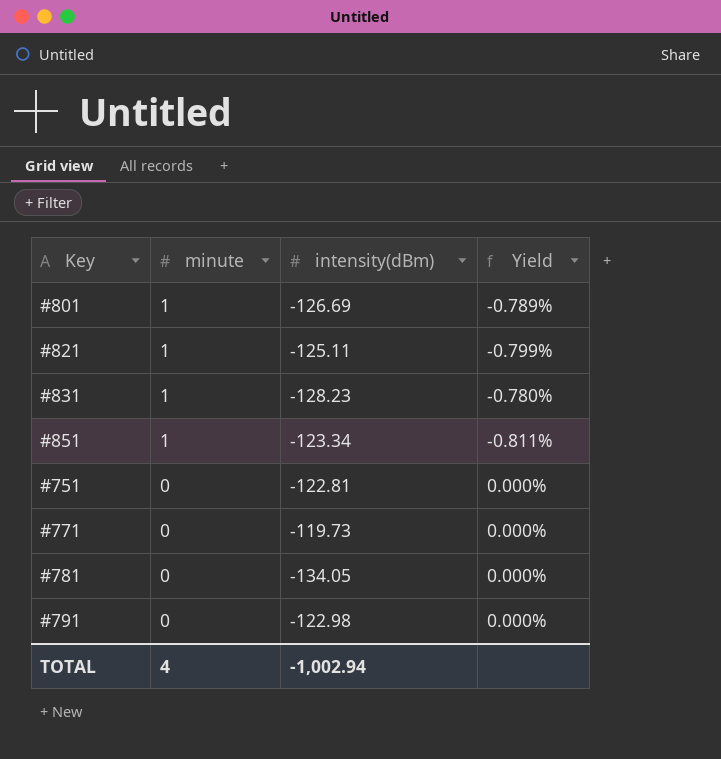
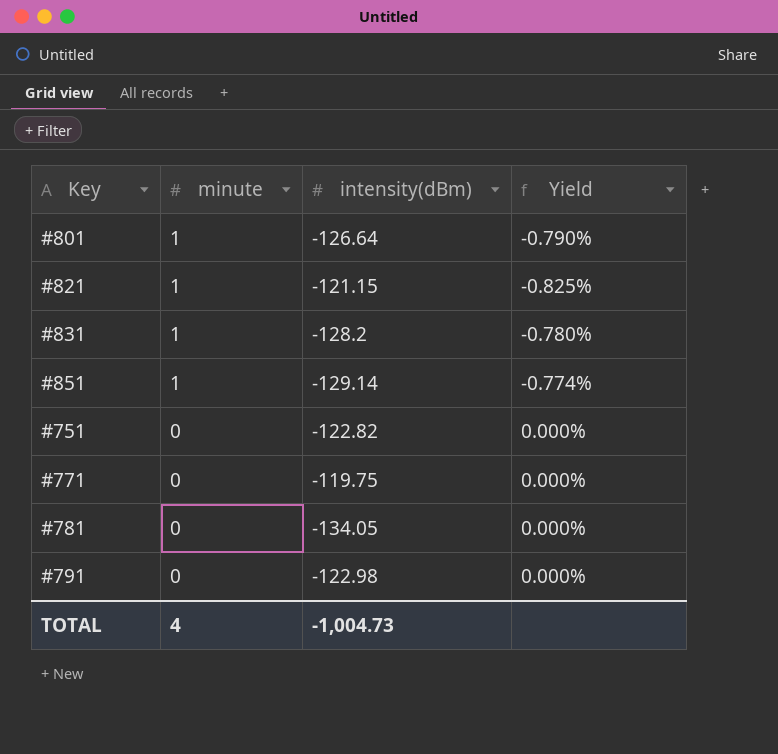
#801 | intensity(dBm): -126.69 -> -126.64
#801 | Yield: -0.789% -> -0.790%
#821 | intensity(dBm): -125.11 -> -121.15
#821 | Yield: -0.799% -> -0.825%
#831 | intensity(dBm): -128.23 -> -128.2
#851 | intensity(dBm): -123.34 -> -129.14
#851 | Yield: -0.811% -> -0.774%
#751 | intensity(dBm): -122.81 -> -122.82
#771 | intensity(dBm): -119.73 -> -119.75
TOTAL | intensity(dBm): -1,002.94 -> -1,004.73

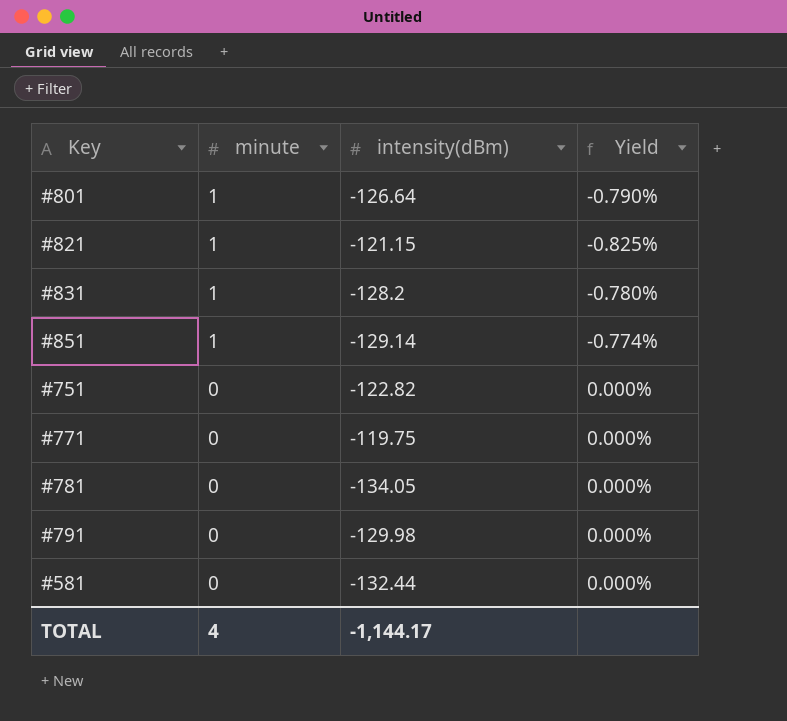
#791 | intensity(dBm): -122.98 -> -129.98
row #581: none -> 0 | -132.44 | 0.000%
TOTAL | intensity(dBm): -1,004.73 -> -1,144.17

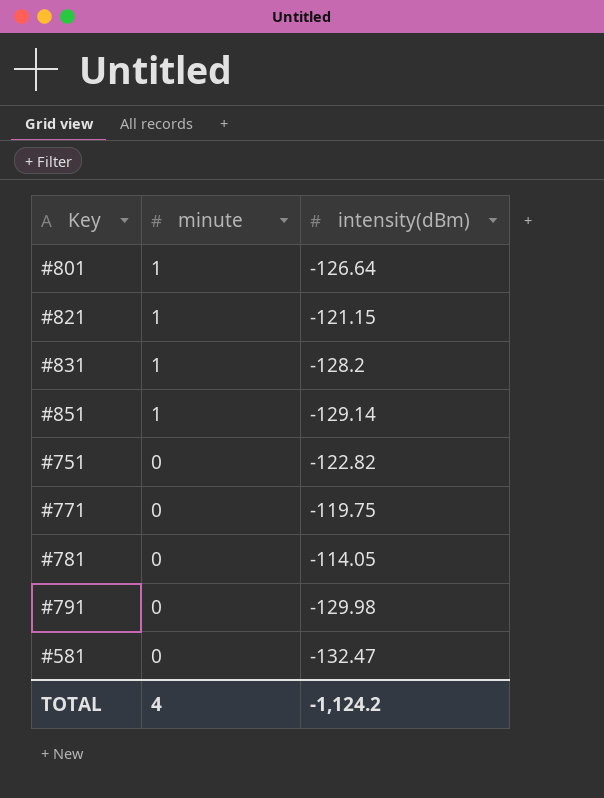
column Yield | formula: [minute] / [intensity(dBm)] -> none
#781 | intensity(dBm): -134.05 -> -114.05
#581 | intensity(dBm): -132.44 -> -132.47
TOTAL | intensity(dBm): -1,144.17 -> -1,124.2

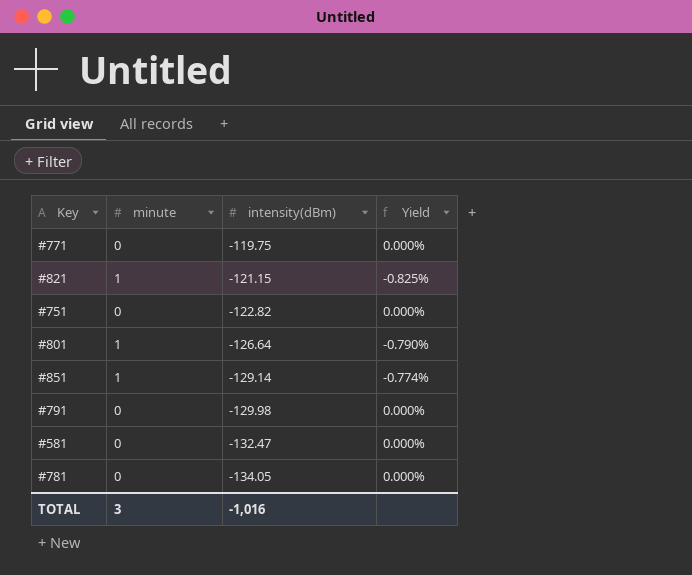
row order: minute descending -> intensity(dBm) descending
column Yield | formula: none -> [minute] / [intensity(dBm)]
row #831: 1 | -128.2 -> none
#781 | intensity(dBm): -114.05 -> -134.05
TOTAL | minute: 4 -> 3
TOTAL | intensity(dBm): -1,124.2 -> -1,016

